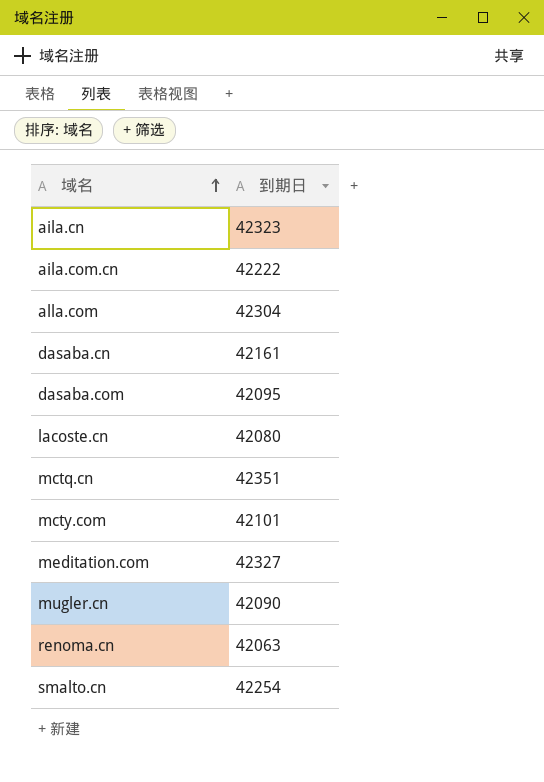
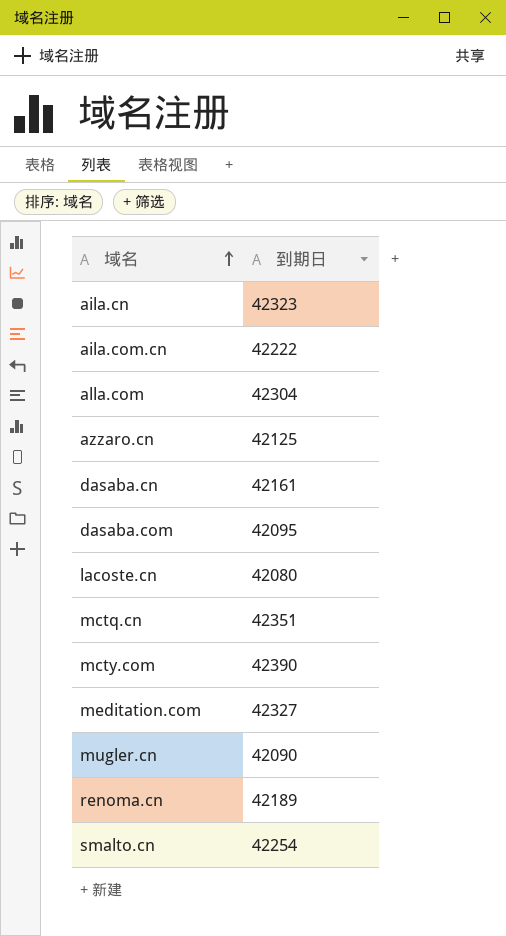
row azzaro.cn: none -> 42125
mcty.com | 到期日: 42101 -> 42390
renoma.cn | 到期日: 42063 -> 42189

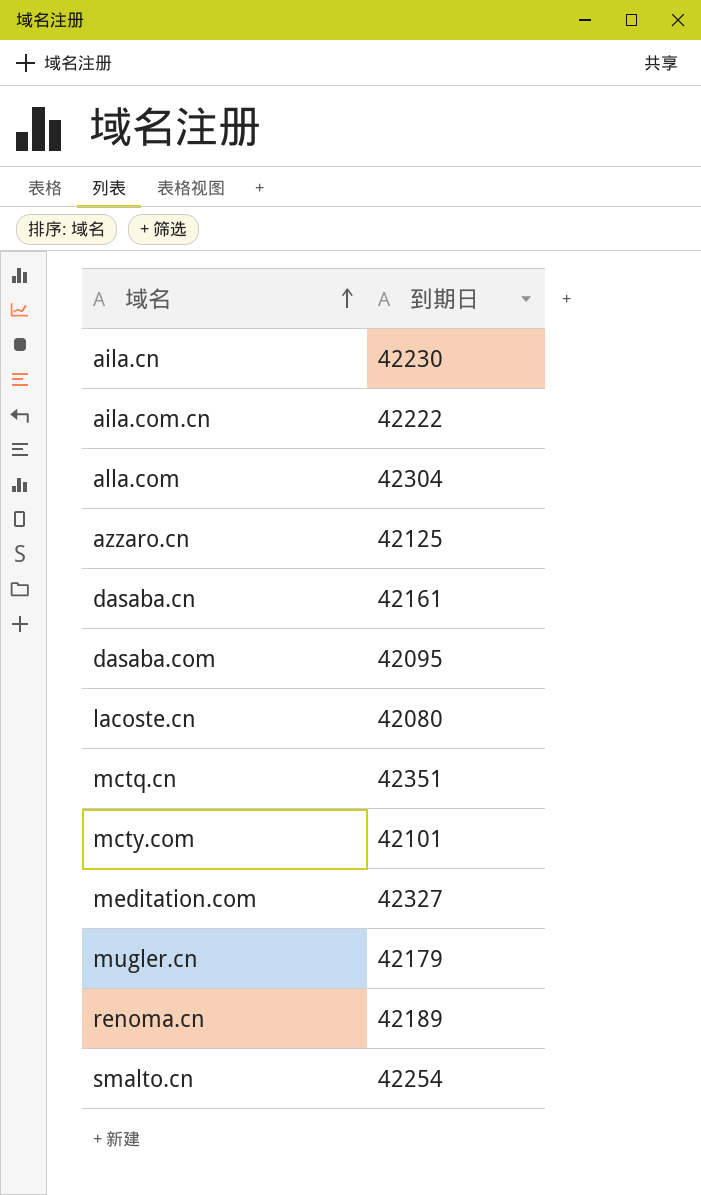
aila.cn | 到期日: 42323 -> 42230
mcty.com | 到期日: 42390 -> 42101
mugler.cn | 到期日: 42090 -> 42179

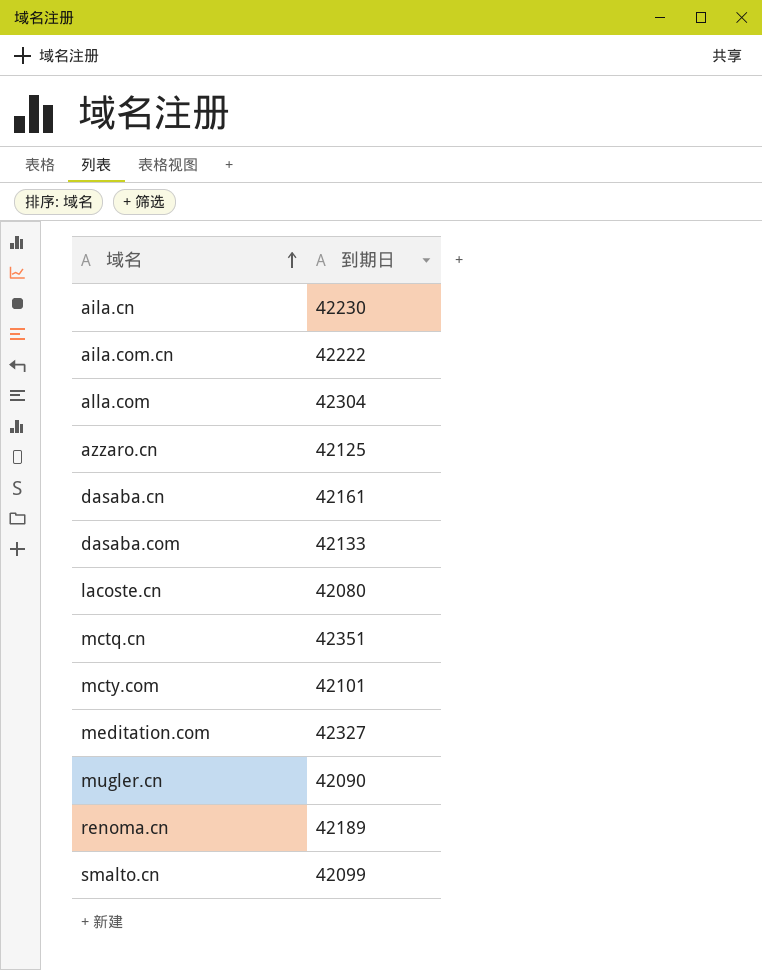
dasaba.com | 到期日: 42095 -> 42133
mugler.cn | 到期日: 42179 -> 42090
smalto.cn | 到期日: 42254 -> 42099

